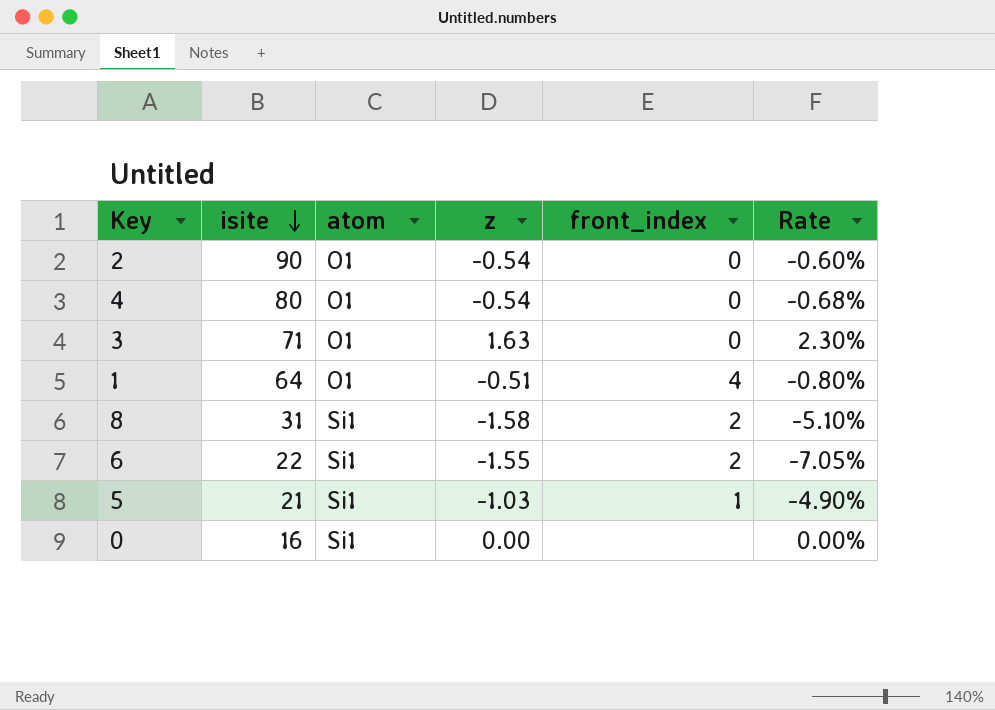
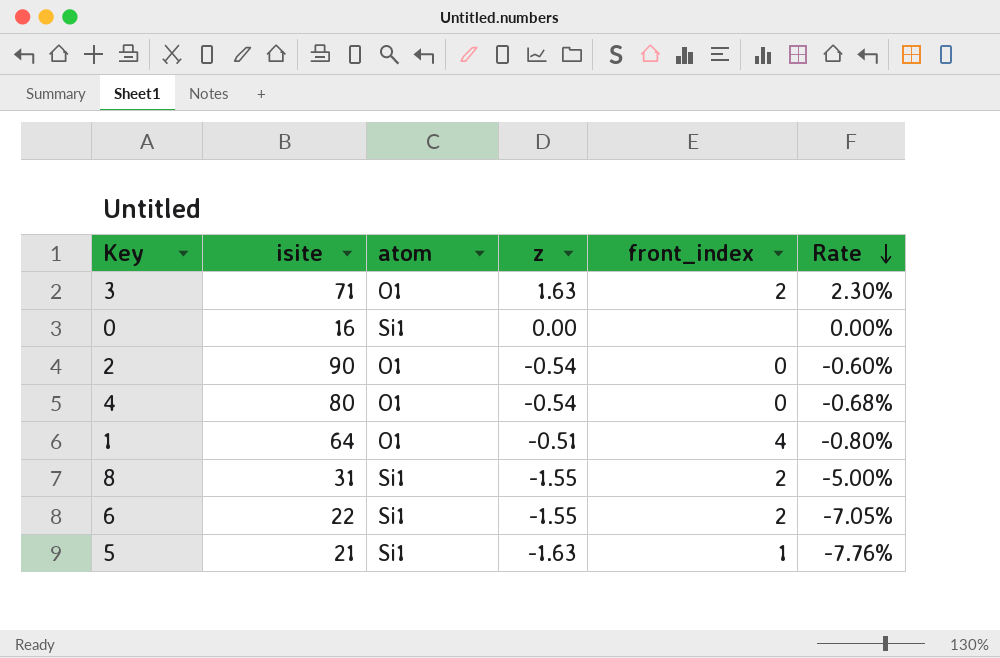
row order: isite descending -> Rate descending
3 | front_index: 0 -> 2
8 | z: -1.58 -> -1.55
8 | Rate: -5.10% -> -5.00%
5 | z: -1.03 -> -1.63
5 | Rate: -4.90% -> -7.76%

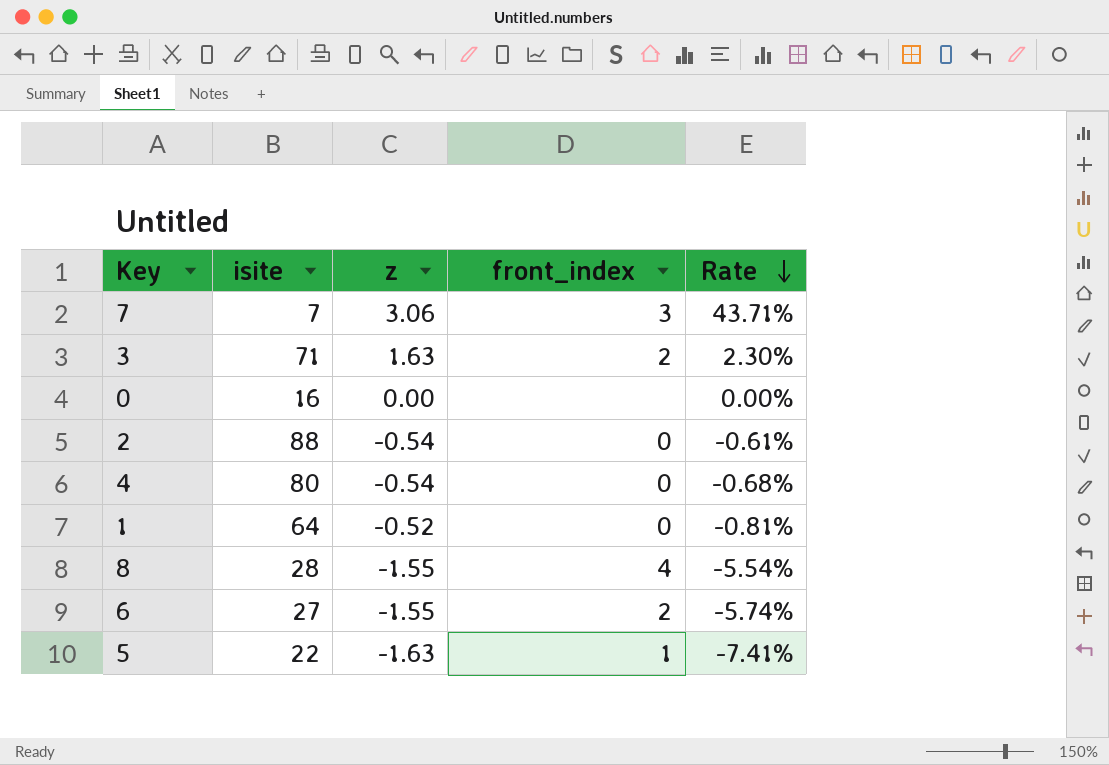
column atom | position: 3 -> none
row 7: none -> 7 | 3.06 | 3 | 43.71%
2 | isite: 90 -> 88
2 | Rate: -0.60% -> -0.61%
1 | z: -0.51 -> -0.52
1 | front_index: 4 -> 0
1 | Rate: -0.80% -> -0.81%
8 | isite: 31 -> 28
8 | front_index: 2 -> 4
8 | Rate: -5.00% -> -5.54%
6 | isite: 22 -> 27
6 | Rate: -7.05% -> -5.74%
5 | isite: 21 -> 22
5 | Rate: -7.76% -> -7.41%

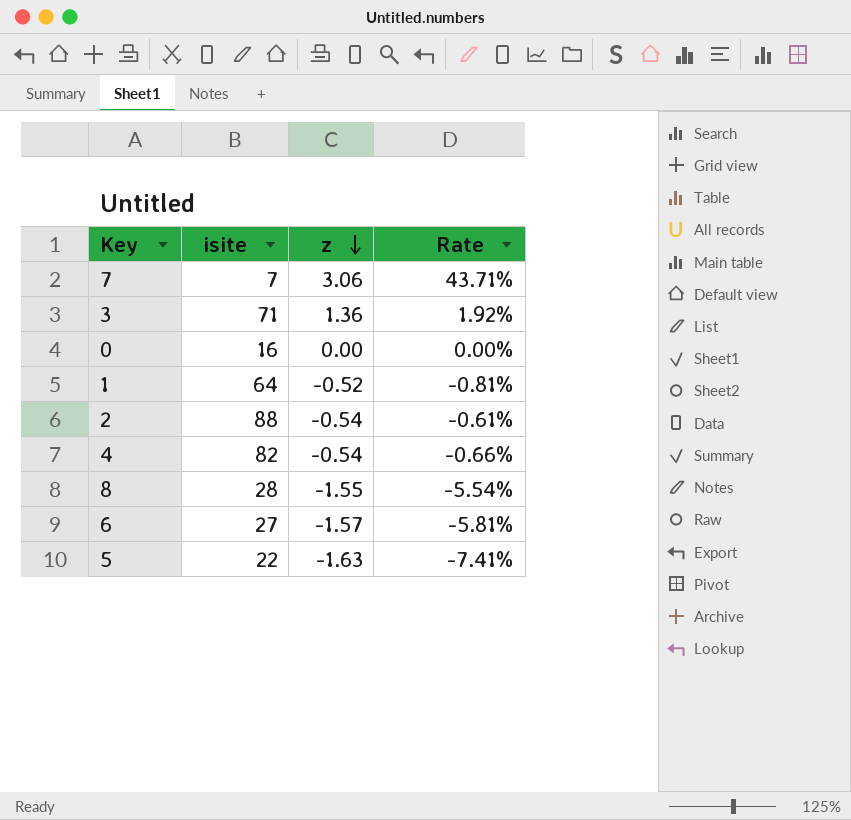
row order: Rate descending -> z descending
column front_index | position: 4 -> none
3 | z: 1.63 -> 1.36
3 | Rate: 2.30% -> 1.92%
4 | isite: 80 -> 82
4 | Rate: -0.68% -> -0.66%
6 | z: -1.55 -> -1.57
6 | Rate: -5.74% -> -5.81%

